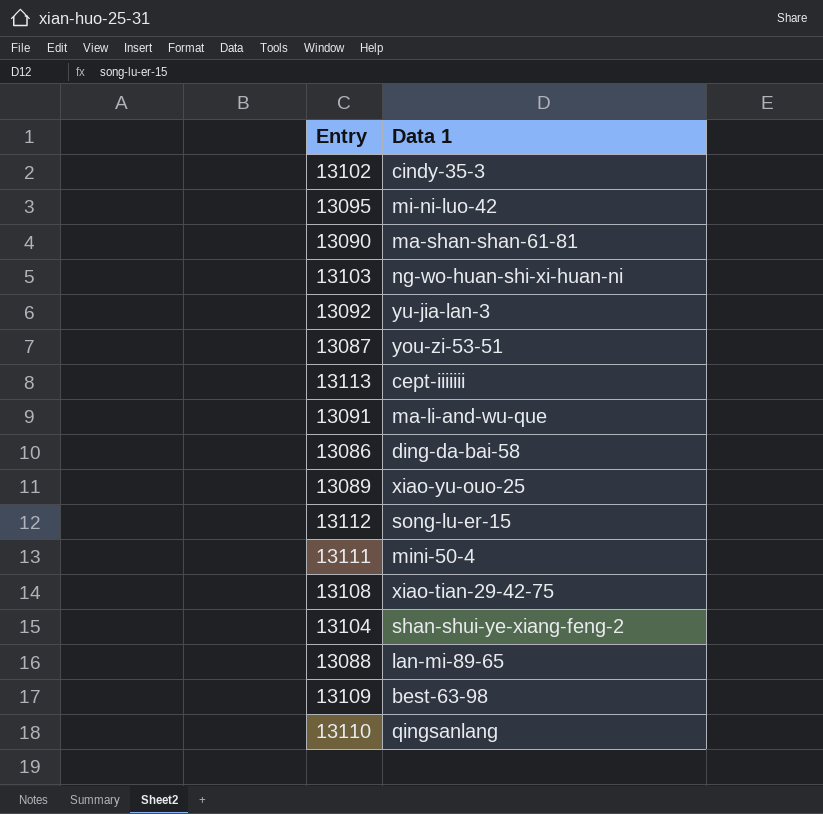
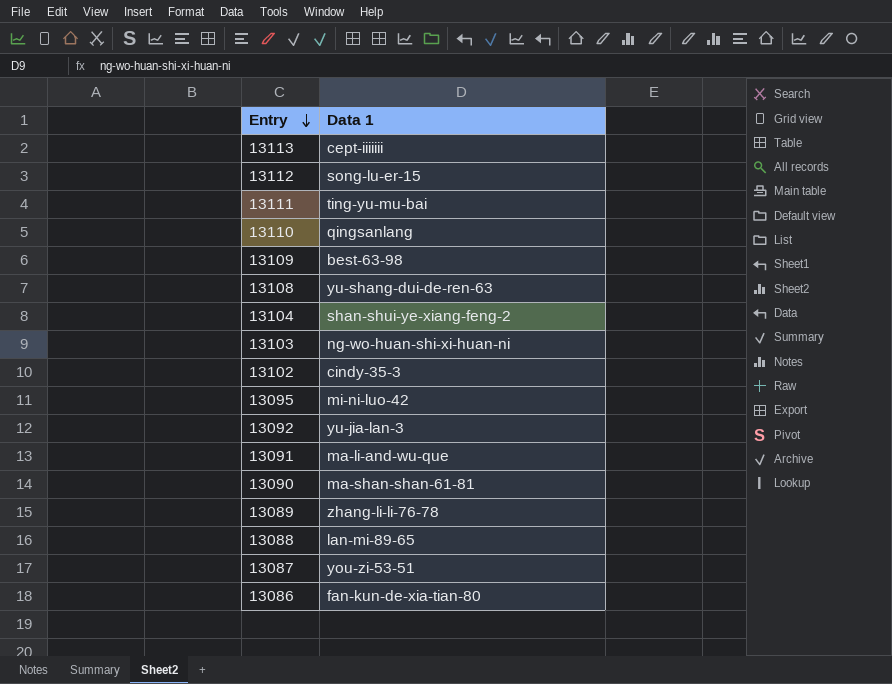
row order: none -> Entry descending
13111 | Data 1: mini-50-4 -> ting-yu-mu-bai
13108 | Data 1: xiao-tian-29-42-75 -> yu-shang-dui-de-ren-63
13089 | Data 1: xiao-yu-ouo-25 -> zhang-li-li-76-78
13086 | Data 1: ding-da-bai-58 -> fan-kun-de-xia-tian-80

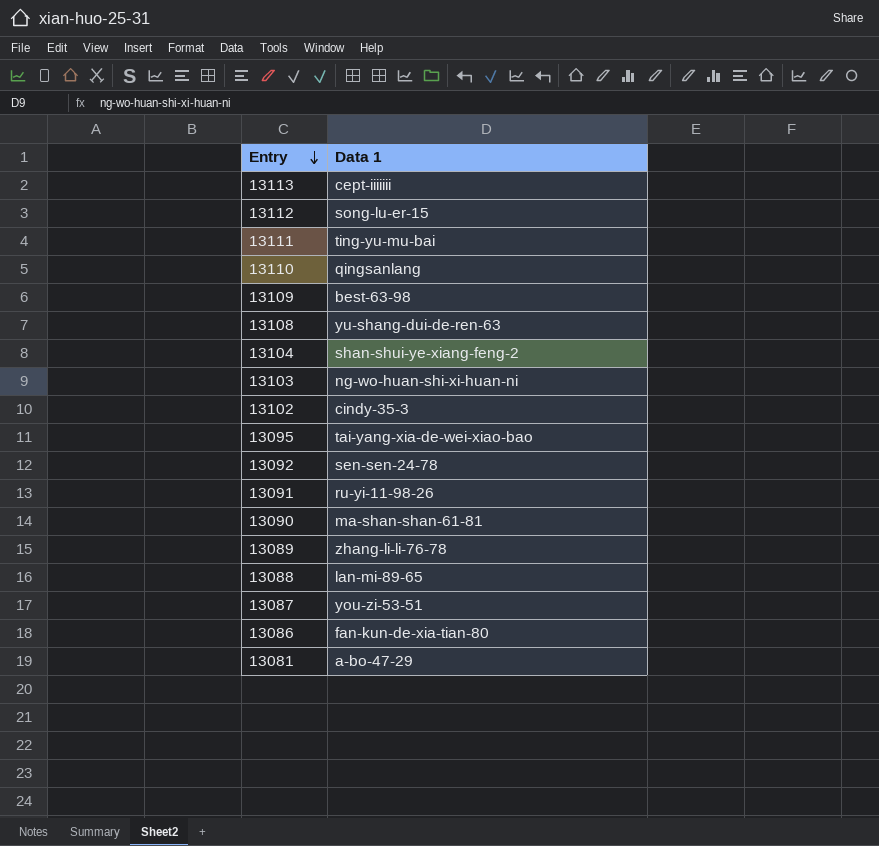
13095 | Data 1: mi-ni-luo-42 -> tai-yang-xia-de-wei-xiao-bao
13092 | Data 1: yu-jia-lan-3 -> sen-sen-24-78
13091 | Data 1: ma-li-and-wu-que -> ru-yi-11-98-26
row 13081: none -> a-bo-47-29

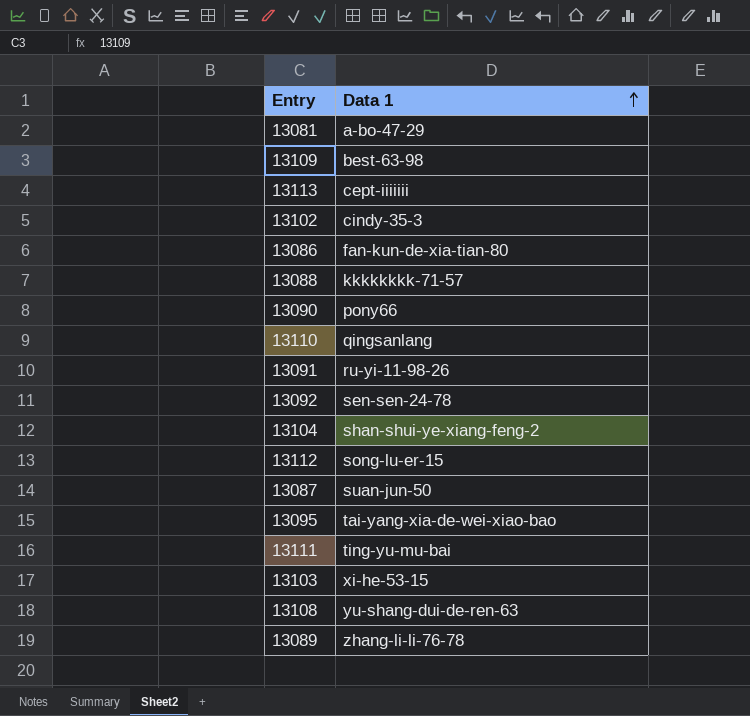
row order: Entry descending -> Data 1 ascending
13088 | Data 1: lan-mi-89-65 -> kkkkkkkk-71-57
13090 | Data 1: ma-shan-shan-61-81 -> pony66
13087 | Data 1: you-zi-53-51 -> suan-jun-50
13103 | Data 1: ng-wo-huan-shi-xi-huan-ni -> xi-he-53-15

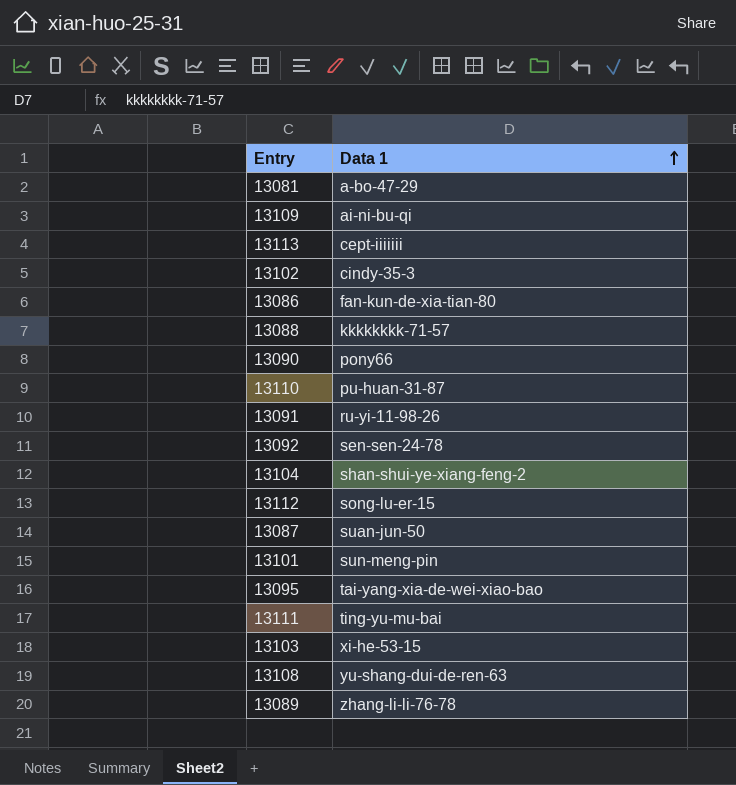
13109 | Data 1: best-63-98 -> ai-ni-bu-qi
13110 | Data 1: qingsanlang -> pu-huan-31-87
row 13101: none -> sun-meng-pin

